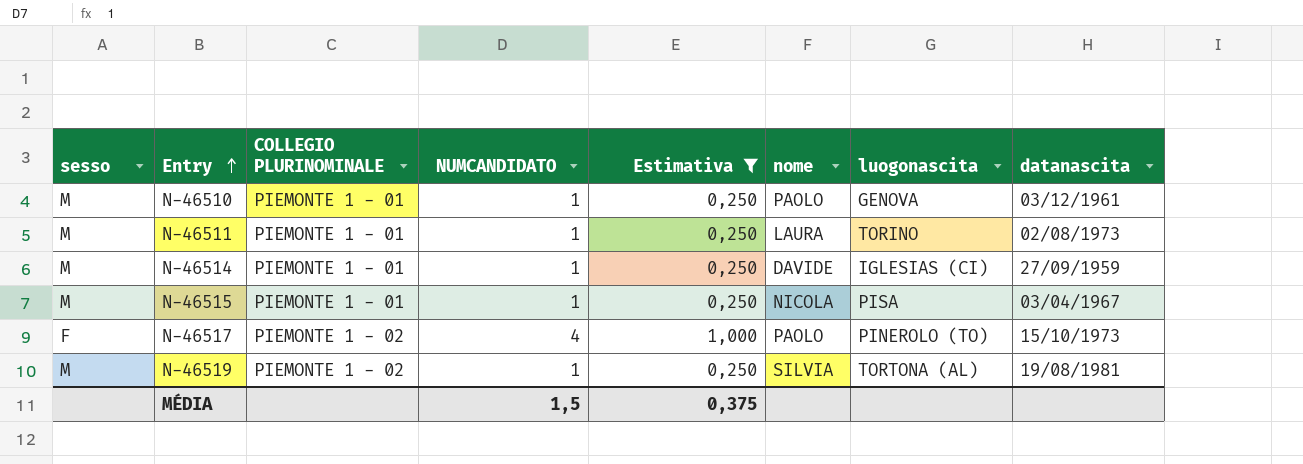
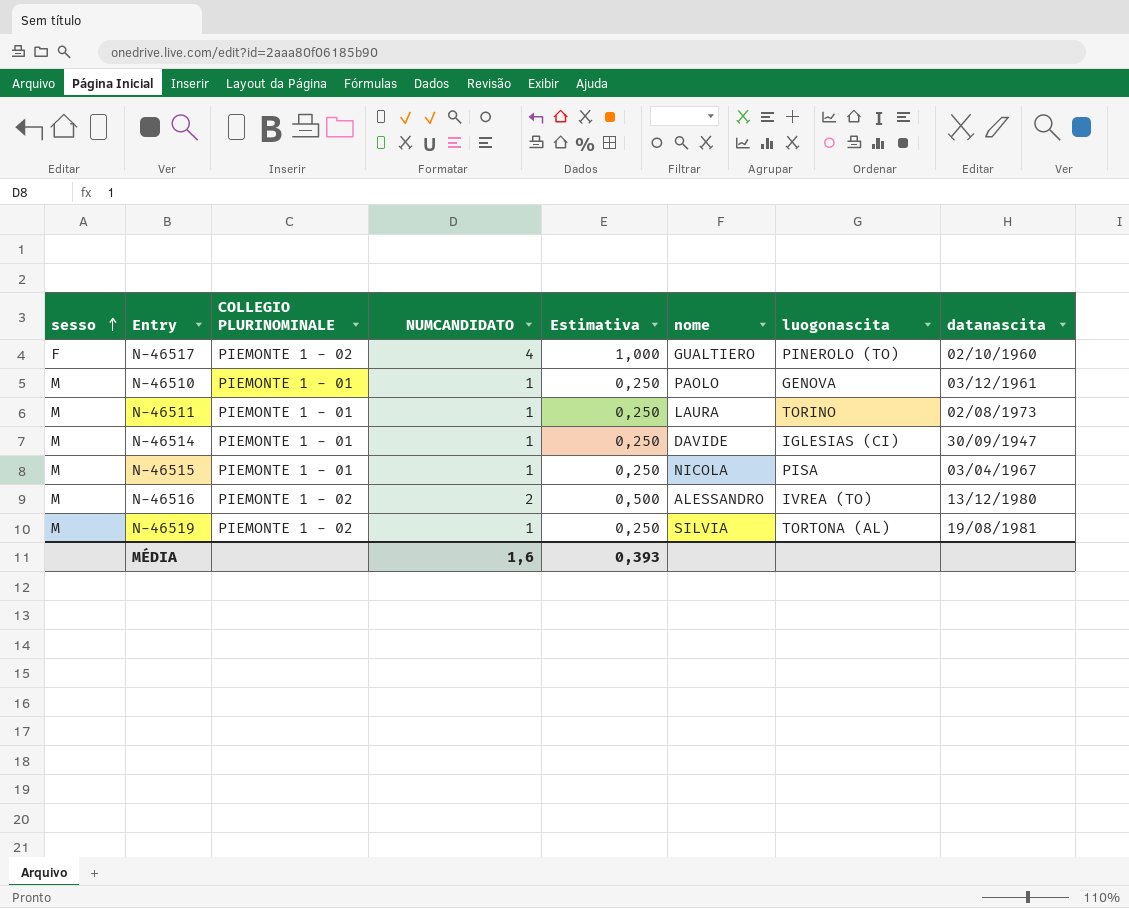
filter: Estimativa != 0,500 -> none
row order: Entry ascending -> sesso ascending
N-46517 | nome: PAOLO -> GUALTIERO
N-46517 | datanascita: 15/10/1973 -> 02/10/1960
N-46514 | datanascita: 27/09/1959 -> 30/09/1947
MÉDIA | NUMCANDIDATO: 1,5 -> 1,6
MÉDIA | Estimativa: 0,375 -> 0,393

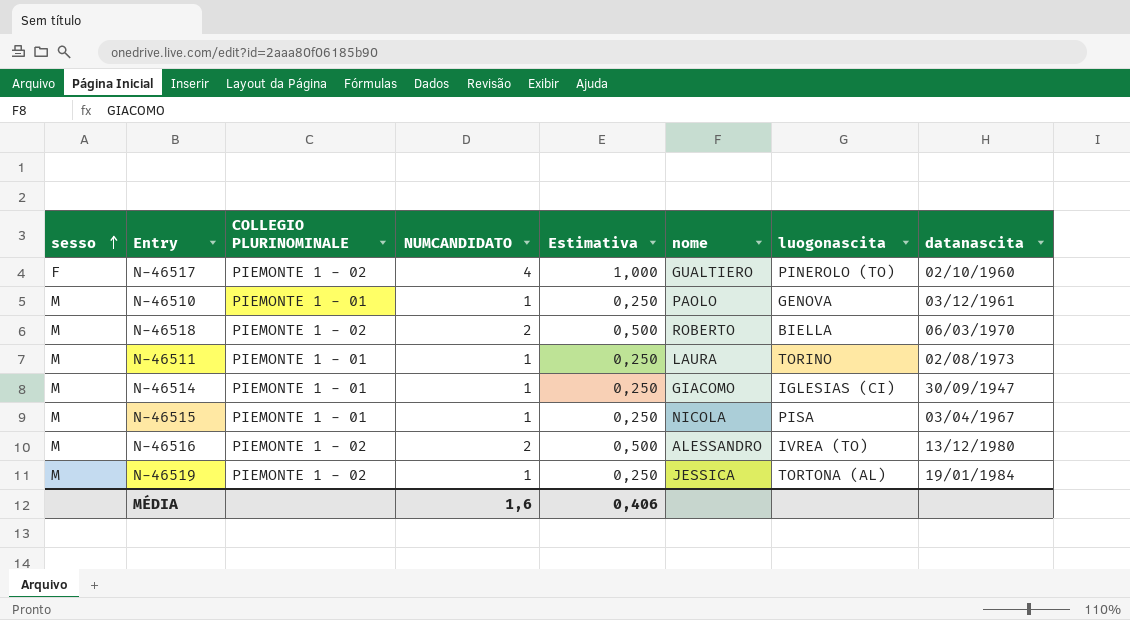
row N-46518: none -> M | PIEMONTE 1 - 02 | 2 | 0,500 | ROBERTO | BIELLA | 06/03/1970
N-46514 | nome: DAVIDE -> GIACOMO
N-46519 | nome: SILVIA -> JESSICA
N-46519 | datanascita: 19/08/1981 -> 19/01/1984
MÉDIA | Estimativa: 0,393 -> 0,406

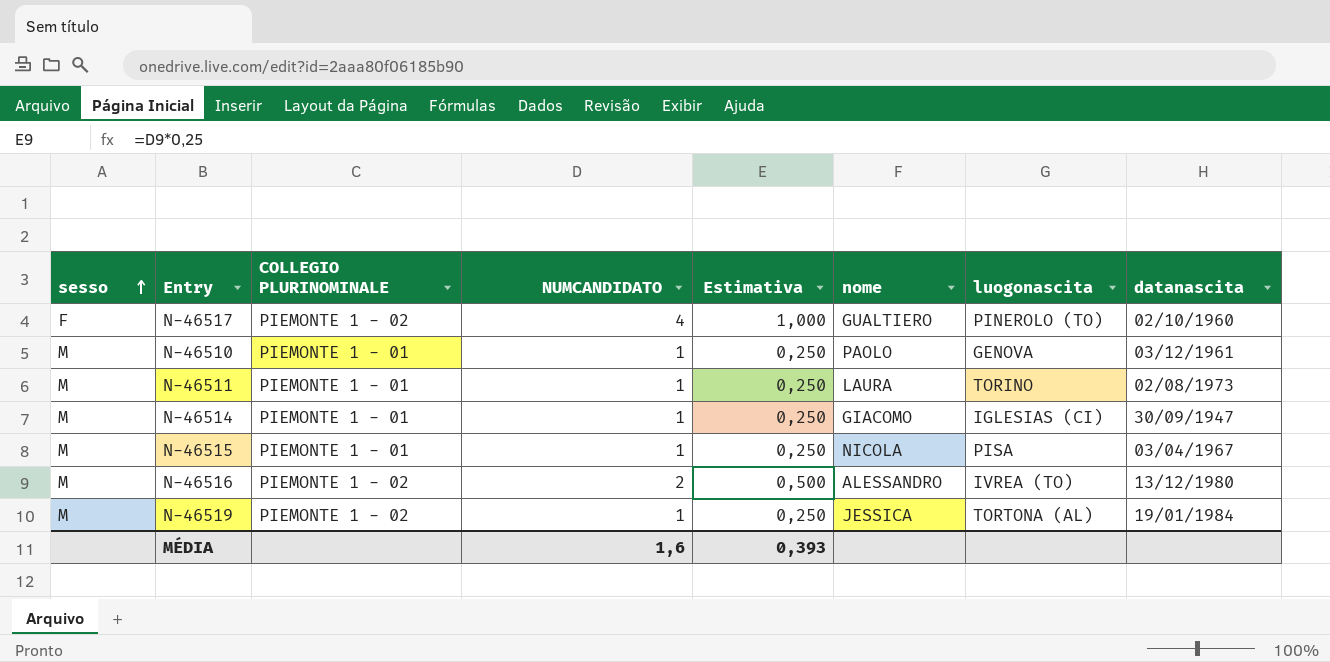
row N-46518: M | PIEMONTE 1 - 02 | 2 | 0,500 | ROBERTO | BIELLA | 06/03/1970 -> none
MÉDIA | Estimativa: 0,406 -> 0,393

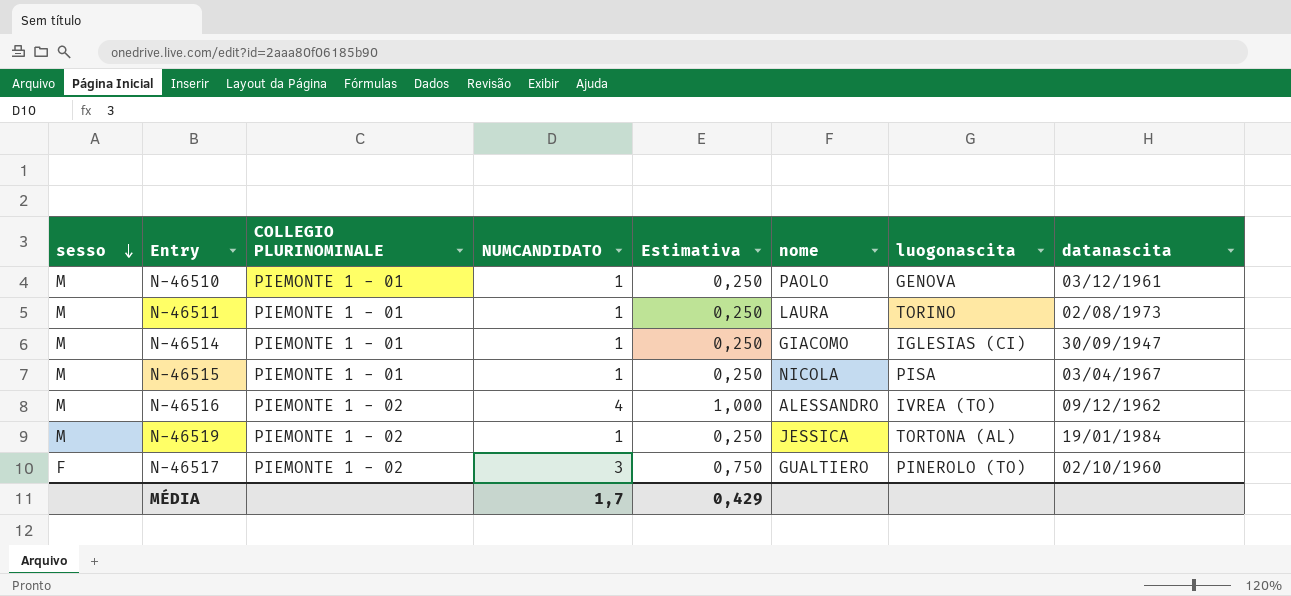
row order: sesso ascending -> sesso descending
N-46516 | NUMCANDIDATO: 2 -> 4
N-46516 | Estimativa: 0,500 -> 1,000
N-46516 | datanascita: 13/12/1980 -> 09/12/1962
N-46517 | NUMCANDIDATO: 4 -> 3
N-46517 | Estimativa: 1,000 -> 0,750
MÉDIA | NUMCANDIDATO: 1,6 -> 1,7
MÉDIA | Estimativa: 0,393 -> 0,429

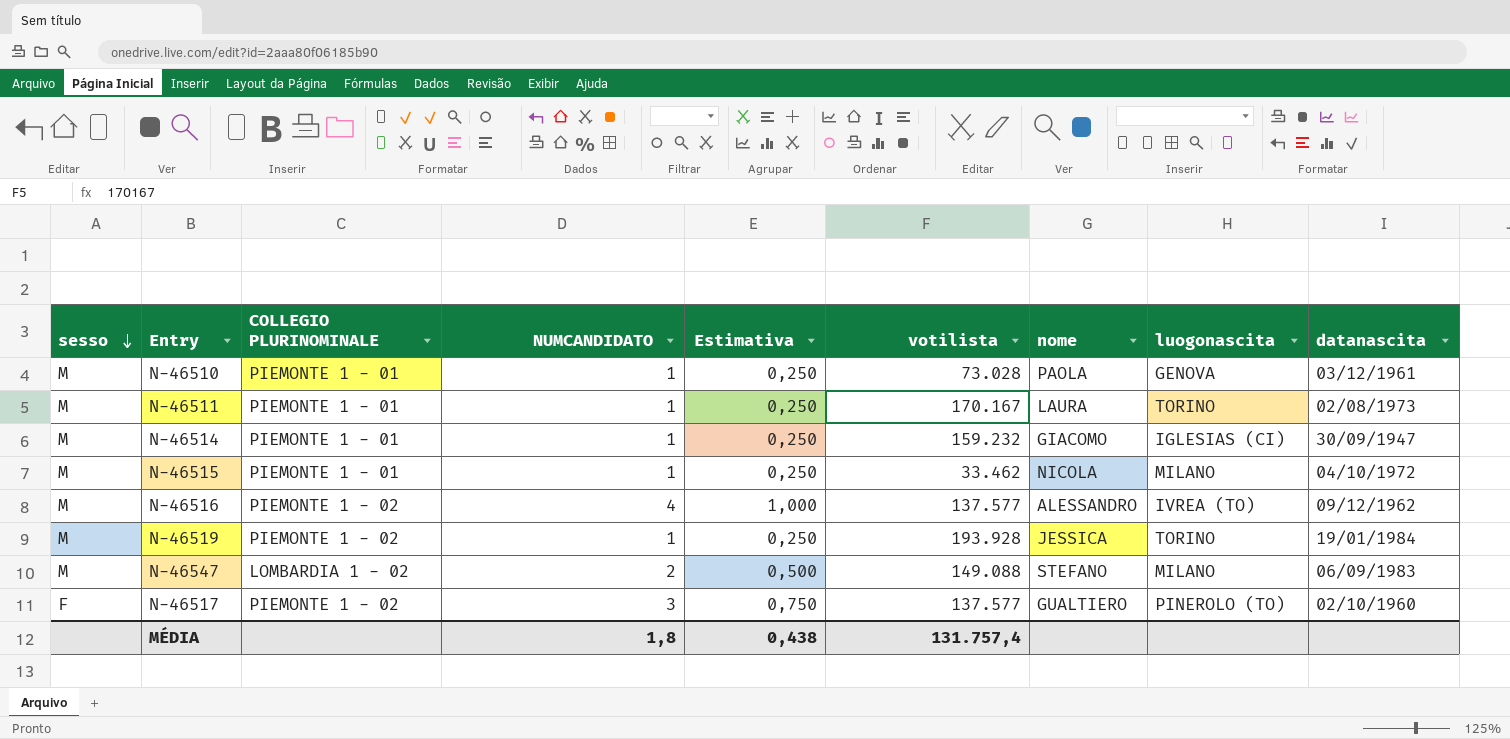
column votilista | position: none -> 6
N-46510 | nome: PAOLO -> PAOLA
N-46515 | luogonascita: PISA -> MILANO
N-46515 | datanascita: 03/04/1967 -> 04/10/1972
N-46519 | luogonascita: TORTONA (AL) -> TORINO
row N-46547: none -> M | LOMBARDIA 1 - 02 | 2 | 0,500 | 149.088 | STEFANO | MILANO | 06/09/1983
MÉDIA | NUMCANDIDATO: 1,7 -> 1,8
MÉDIA | Estimativa: 0,429 -> 0,438

